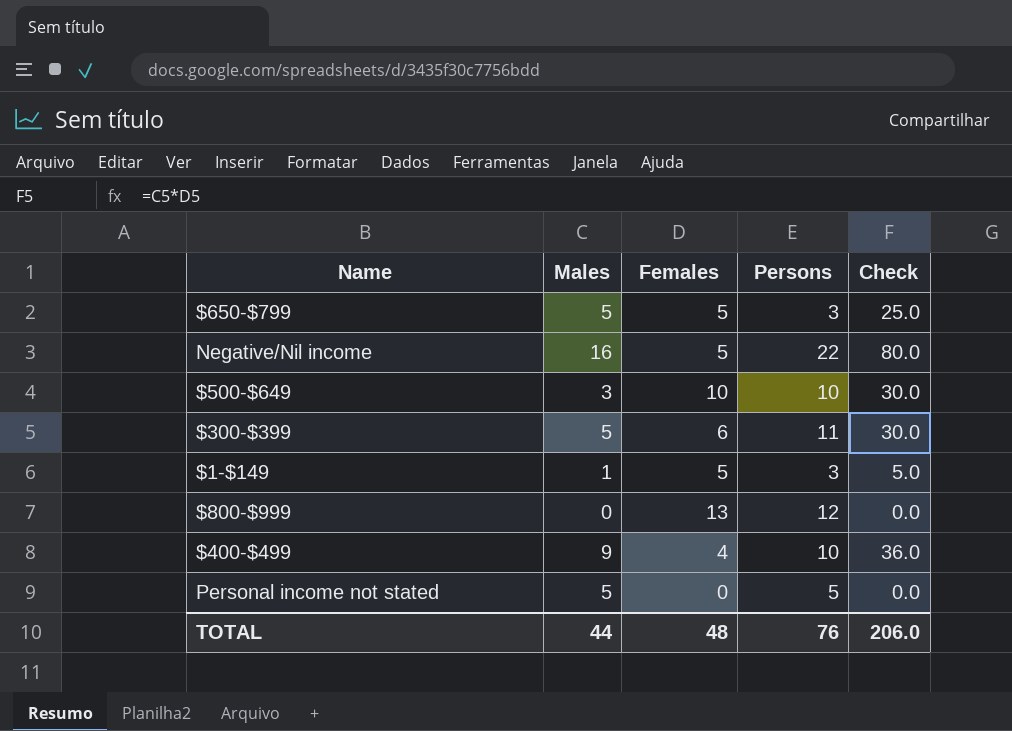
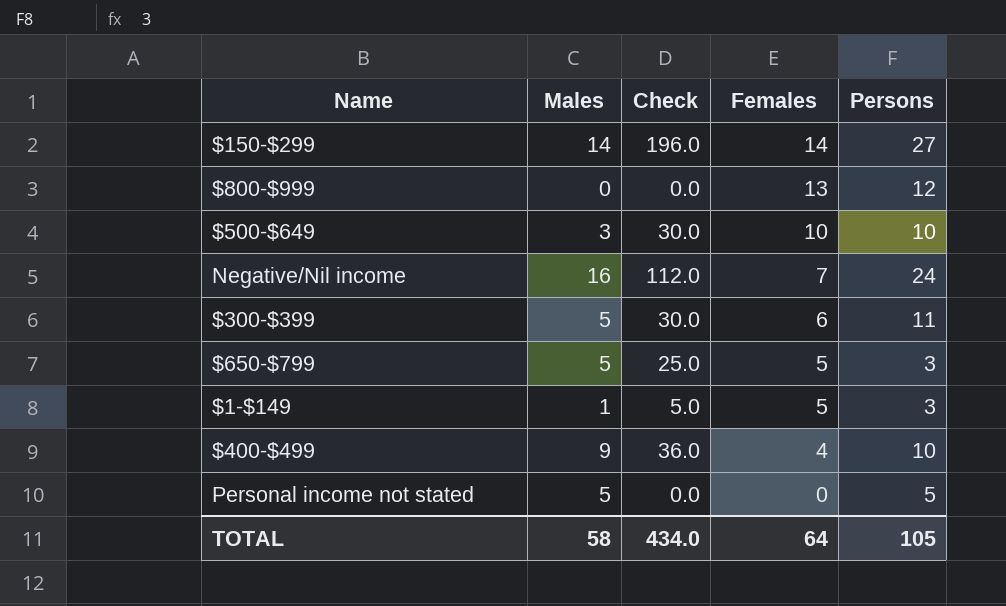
row order: none -> Females descending
column Check | position: 5 -> 3
row $150-$299: none -> 14 | 196.0 | 14 | 27
Negative/Nil income | Check: 80.0 -> 112.0
Negative/Nil income | Females: 5 -> 7
Negative/Nil income | Persons: 22 -> 24
TOTAL | Males: 44 -> 58
TOTAL | Check: 206.0 -> 434.0
TOTAL | Females: 48 -> 64
TOTAL | Persons: 76 -> 105

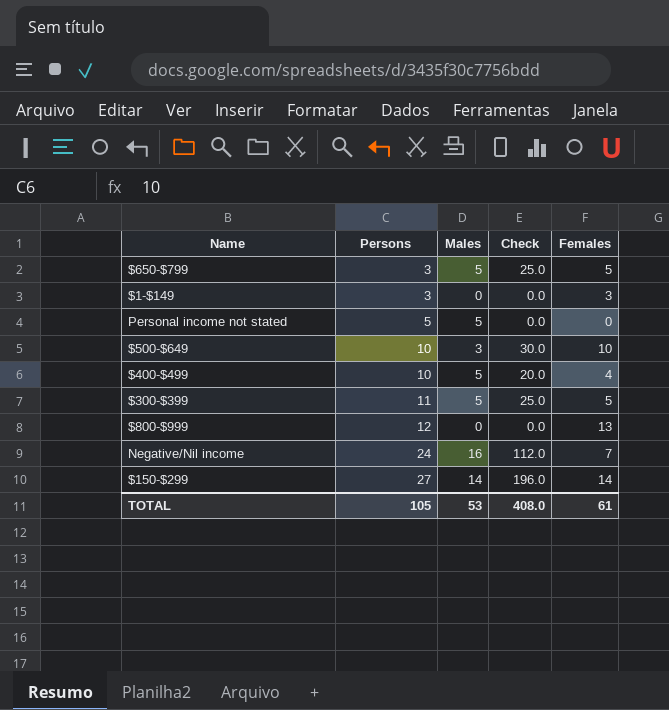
row order: Females descending -> Persons ascending
column Persons | position: 5 -> 2
$1-$149 | Males: 1 -> 0
$1-$149 | Check: 5.0 -> 0.0
$1-$149 | Females: 5 -> 3
$400-$499 | Males: 9 -> 5
$400-$499 | Check: 36.0 -> 20.0
$300-$399 | Check: 30.0 -> 25.0
$300-$399 | Females: 6 -> 5
TOTAL | Males: 58 -> 53
TOTAL | Check: 434.0 -> 408.0
TOTAL | Females: 64 -> 61

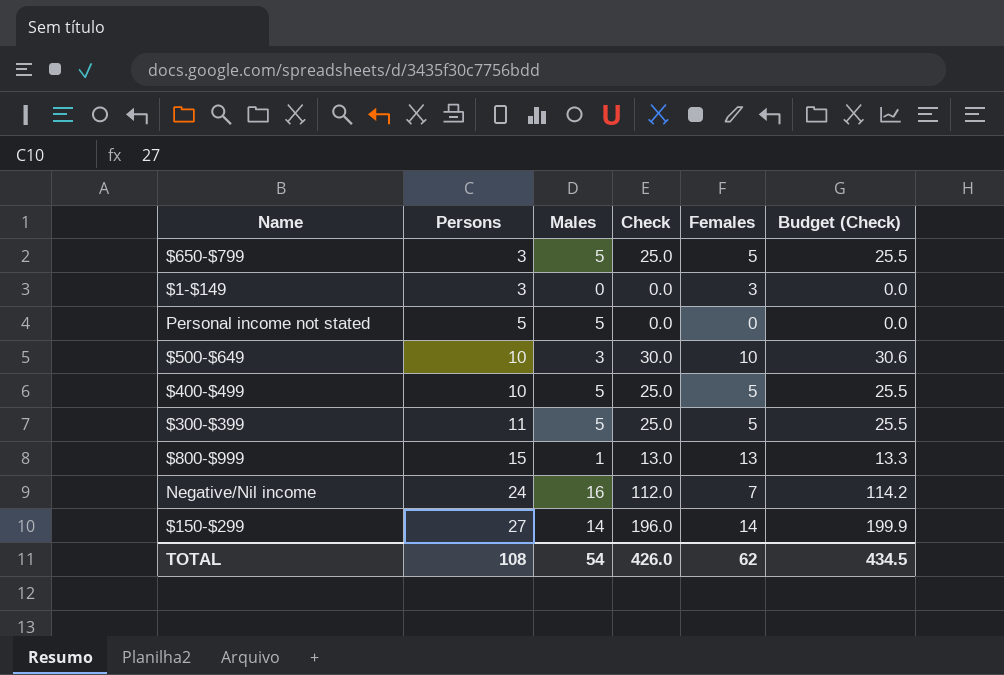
column Budget (Check) | formula: none -> [Check] * 1.02
$400-$499 | Check: 20.0 -> 25.0
$400-$499 | Females: 4 -> 5
$800-$999 | Persons: 12 -> 15
$800-$999 | Males: 0 -> 1
$800-$999 | Check: 0.0 -> 13.0
TOTAL | Persons: 105 -> 108
TOTAL | Males: 53 -> 54
TOTAL | Check: 408.0 -> 426.0
TOTAL | Females: 61 -> 62

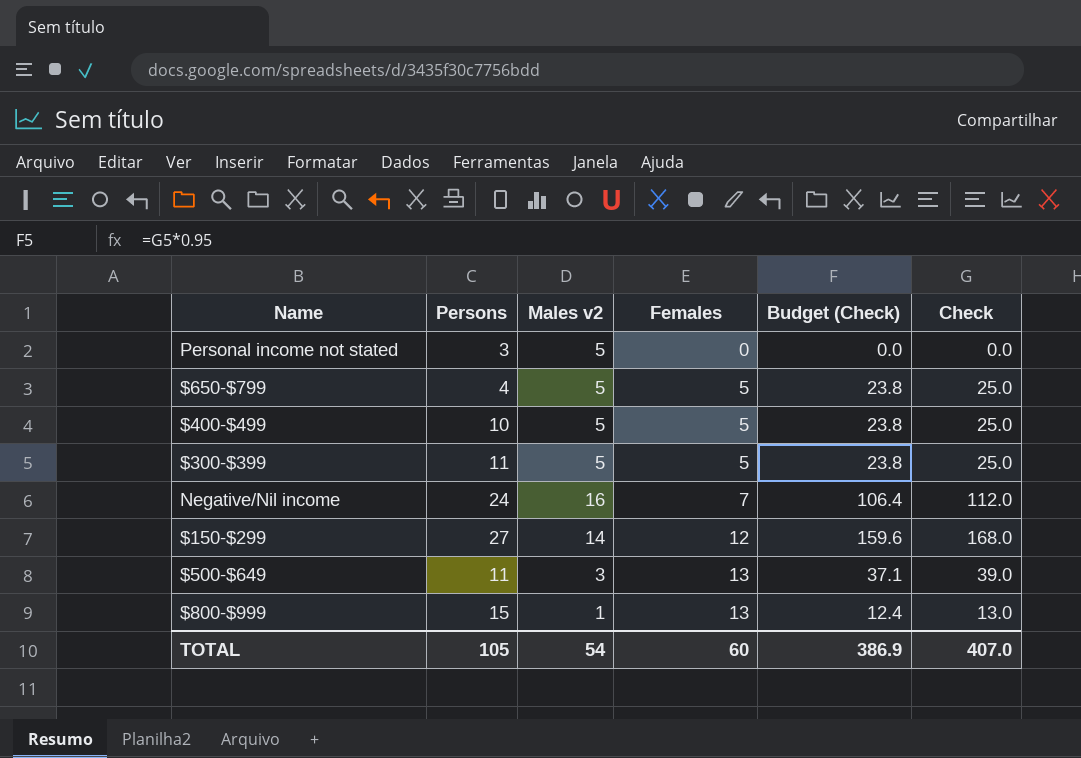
row order: Persons ascending -> Females ascending
column name: Males -> Males v2
column Budget (Check) | formula: [Check] * 1.02 -> [Check] * 0.95
column Check | position: 4 -> 6
row $1-$149: 3 | 0 | 0.0 | 3 | 0.0 -> none
Personal income not stated | Persons: 5 -> 3
$650-$799 | Persons: 3 -> 4
$150-$299 | Females: 14 -> 12
$150-$299 | Check: 196.0 -> 168.0
$500-$649 | Persons: 10 -> 11
$500-$649 | Females: 10 -> 13
$500-$649 | Check: 30.0 -> 39.0
TOTAL | Persons: 108 -> 105
TOTAL | Females: 62 -> 60
TOTAL | Budget (Check): 434.5 -> 386.9
TOTAL | Check: 426.0 -> 407.0

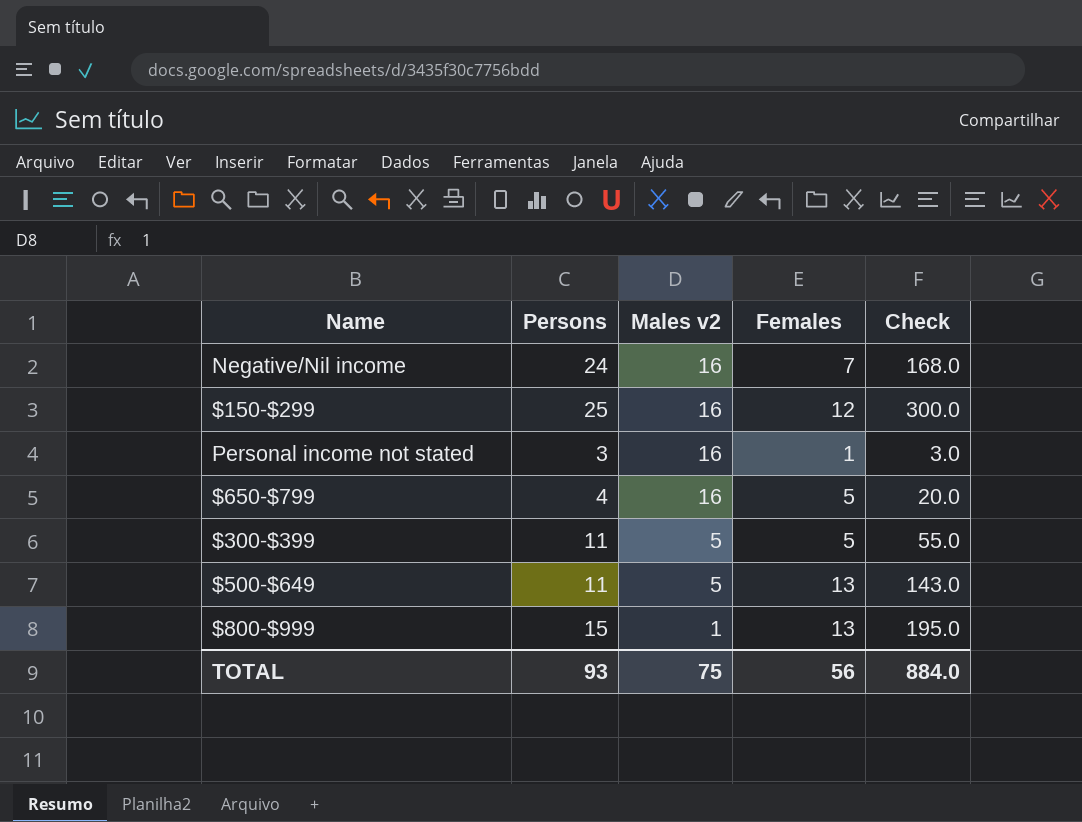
row order: Females ascending -> Males v2 descending
column Budget (Check) | formula: [Check] * 0.95 -> none
column Check | formula: [Males v2] * [Females] -> [Persons] * [Females]
row $400-$499: 10 | 5 | 5 | 23.8 | 25.0 -> none
$150-$299 | Persons: 27 -> 25
$150-$299 | Males v2: 14 -> 16
Personal income not stated | Males v2: 5 -> 16
Personal income not stated | Females: 0 -> 1
$650-$799 | Males v2: 5 -> 16
$500-$649 | Males v2: 3 -> 5
TOTAL | Persons: 105 -> 93
TOTAL | Males v2: 54 -> 75
TOTAL | Females: 60 -> 56
TOTAL | Check: 407.0 -> 884.0

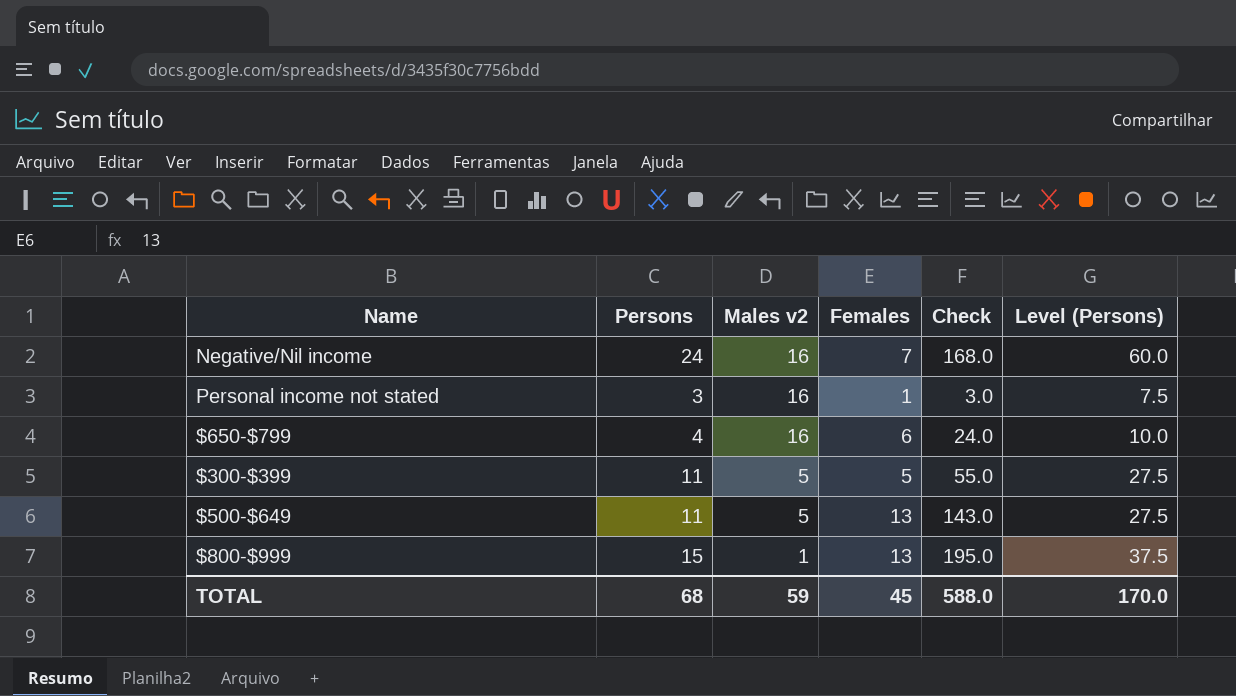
column Level (Persons) | formula: none -> [Persons] * 2.5
row $150-$299: 25 | 16 | 12 | 300.0 -> none
$650-$799 | Females: 5 -> 6
$650-$799 | Check: 20.0 -> 24.0
TOTAL | Persons: 93 -> 68
TOTAL | Males v2: 75 -> 59
TOTAL | Females: 56 -> 45
TOTAL | Check: 884.0 -> 588.0

